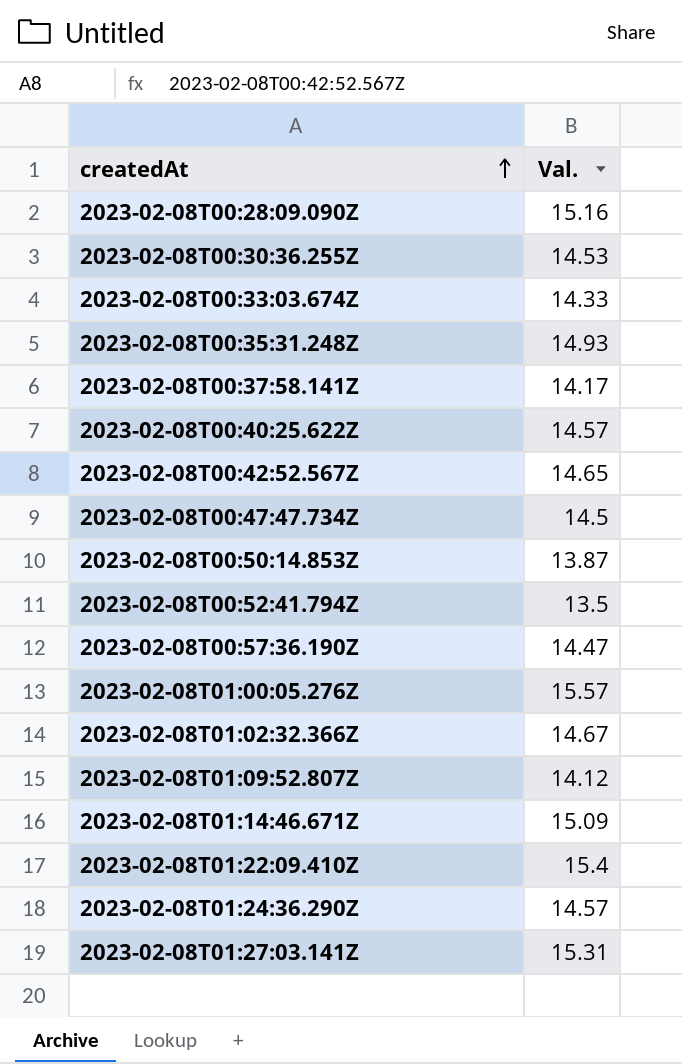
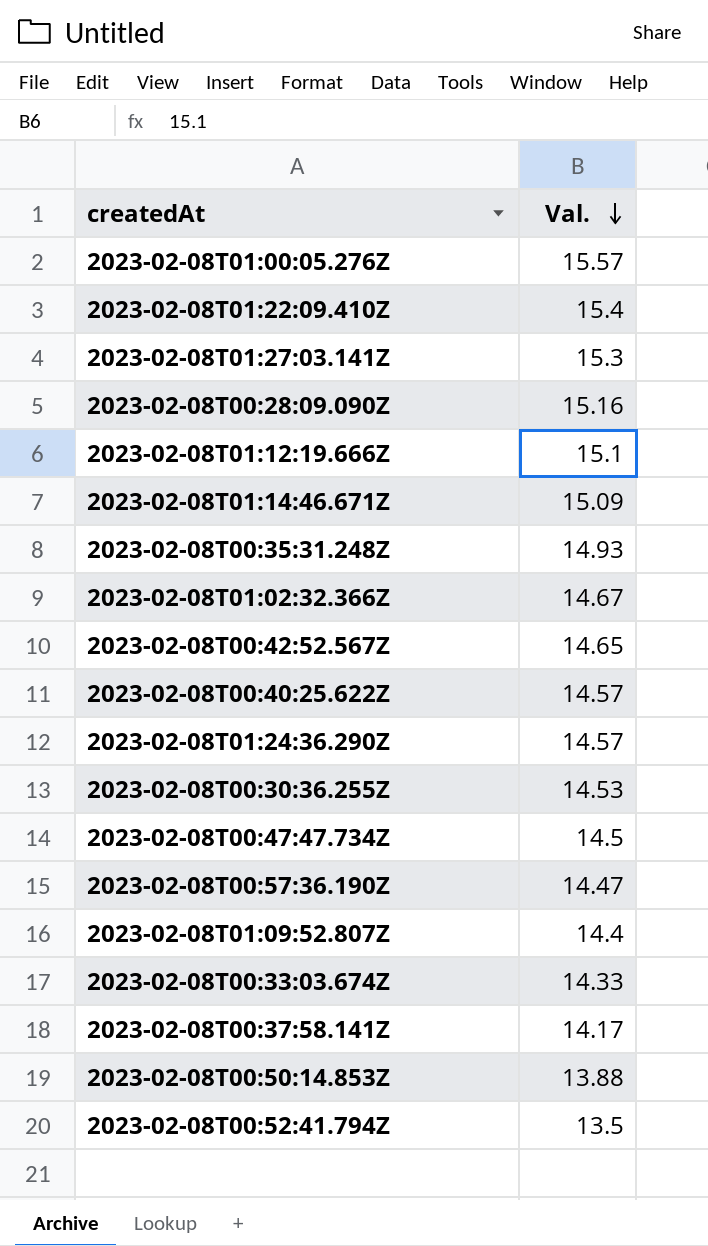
row order: createdAt ascending -> Val. descending
2023-02-08T01:27:03.141Z | Val.: 15.31 -> 15.3
row 2023-02-08T01:12:19.666Z: none -> 15.1
2023-02-08T01:09:52.807Z | Val.: 14.12 -> 14.4
2023-02-08T00:50:14.853Z | Val.: 13.87 -> 13.88

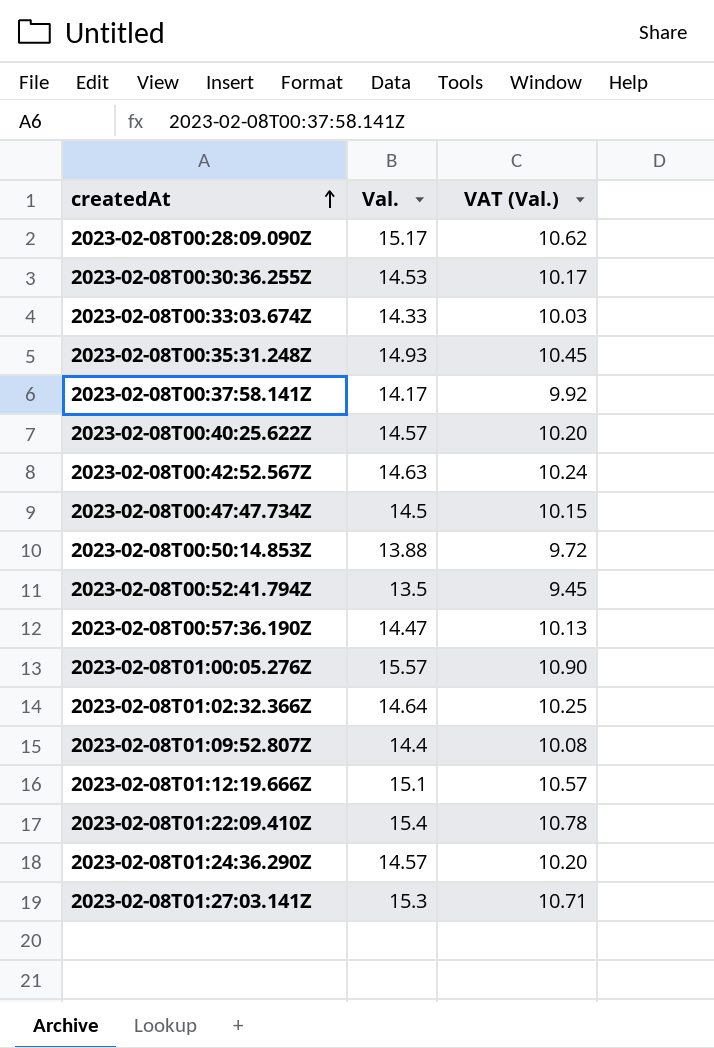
row order: Val. descending -> createdAt ascending
column VAT (Val.) | formula: none -> [Val.] * 0.7
row 2023-02-08T01:14:46.671Z: 15.09 -> none
2023-02-08T00:28:09.090Z | Val.: 15.16 -> 15.17
2023-02-08T00:42:52.567Z | Val.: 14.65 -> 14.63
2023-02-08T01:02:32.366Z | Val.: 14.67 -> 14.64

